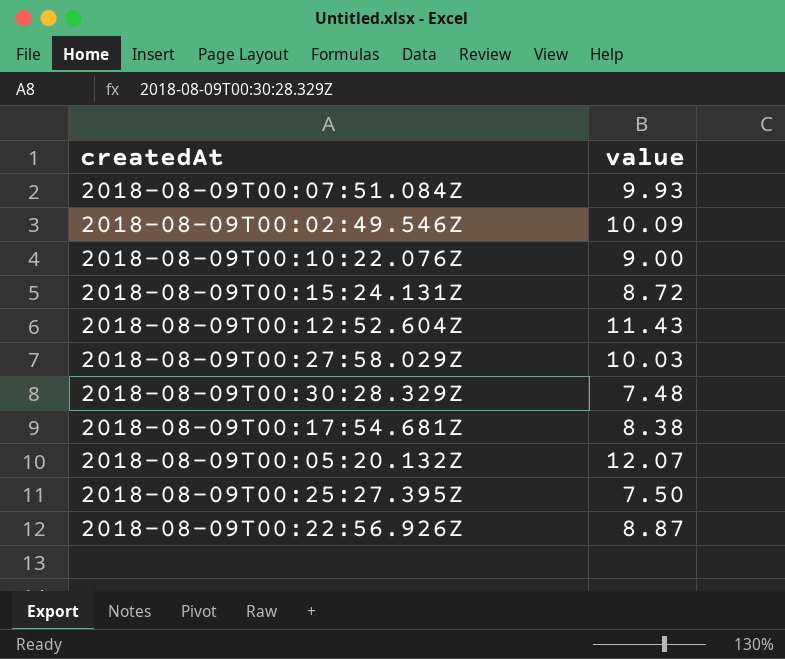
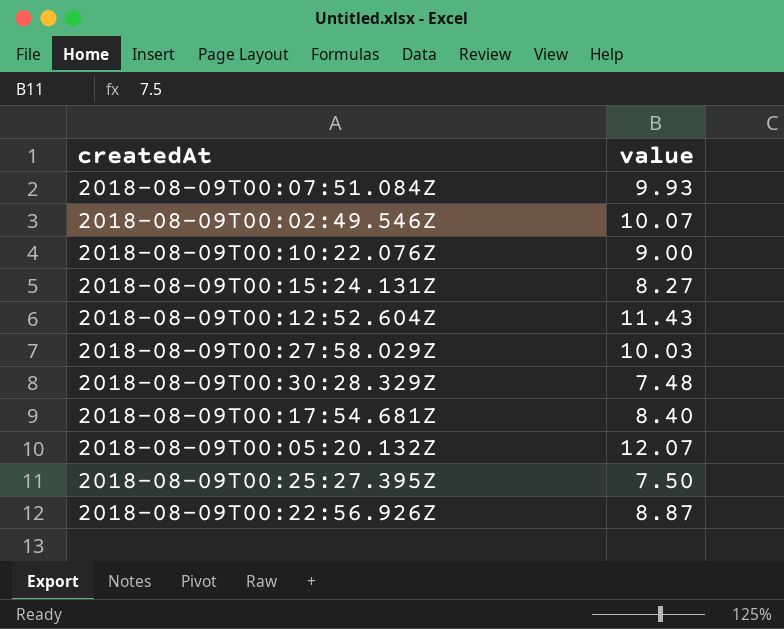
2018-08-09T00:02:49.546Z | value: 10.09 -> 10.07
2018-08-09T00:15:24.131Z | value: 8.72 -> 8.27
2018-08-09T00:17:54.681Z | value: 8.38 -> 8.40

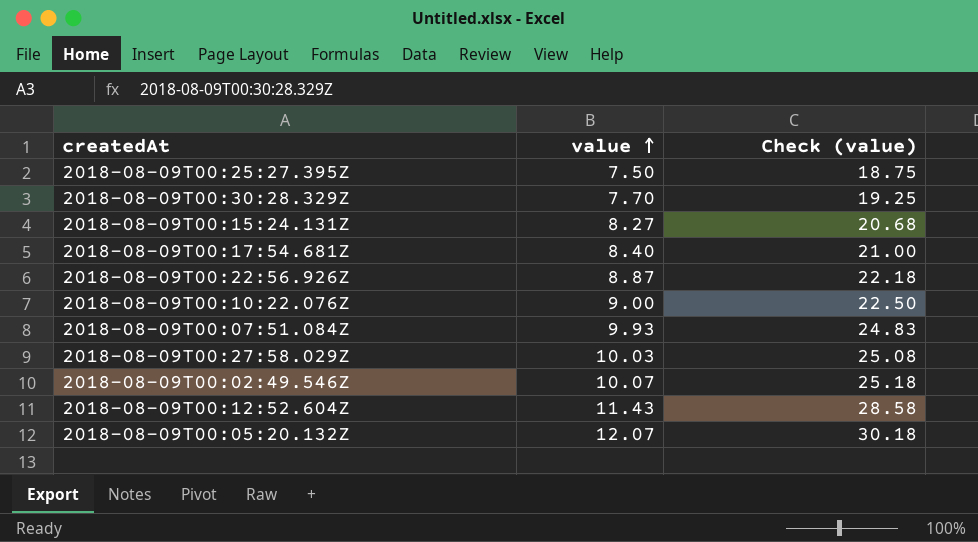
row order: none -> value ascending
column Check (value) | formula: none -> [value] * 2.5
2018-08-09T00:30:28.329Z | value: 7.48 -> 7.70

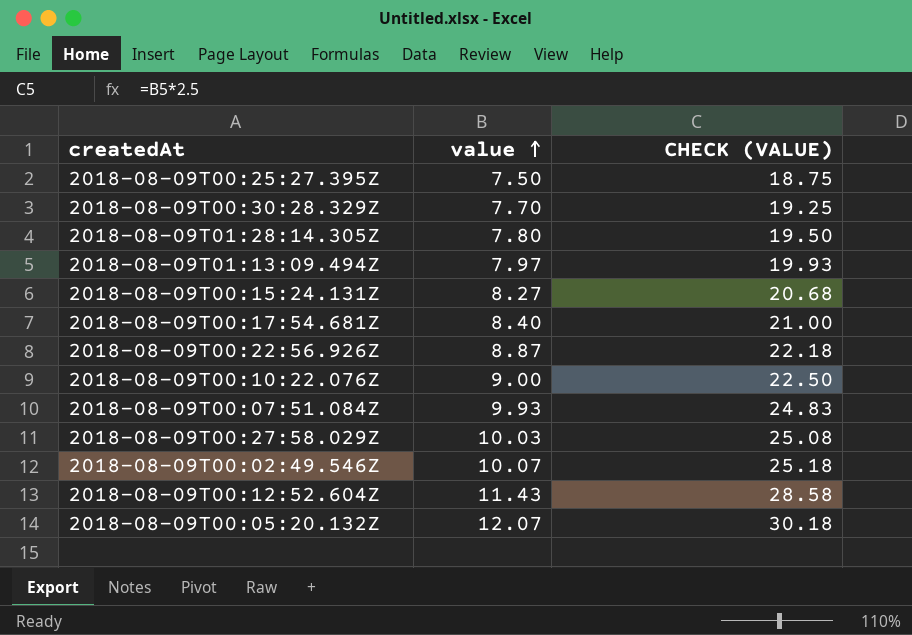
column name: Check (value) -> CHECK (VALUE)
row 2018-08-09T01:28:14.305Z: none -> 7.80 | 19.50
row 2018-08-09T01:13:09.494Z: none -> 7.97 | 19.93

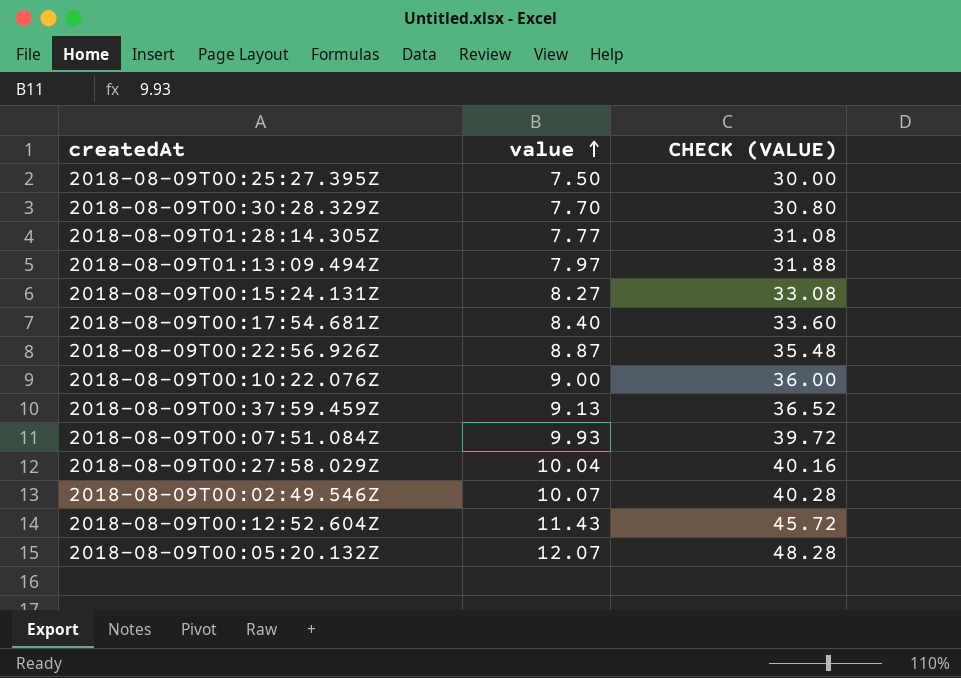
column CHECK (VALUE) | formula: [value] * 2.5 -> [value] * 4
2018-08-09T01:28:14.305Z | value: 7.80 -> 7.77
row 2018-08-09T00:37:59.459Z: none -> 9.13 | 36.52
2018-08-09T00:27:58.029Z | value: 10.03 -> 10.04

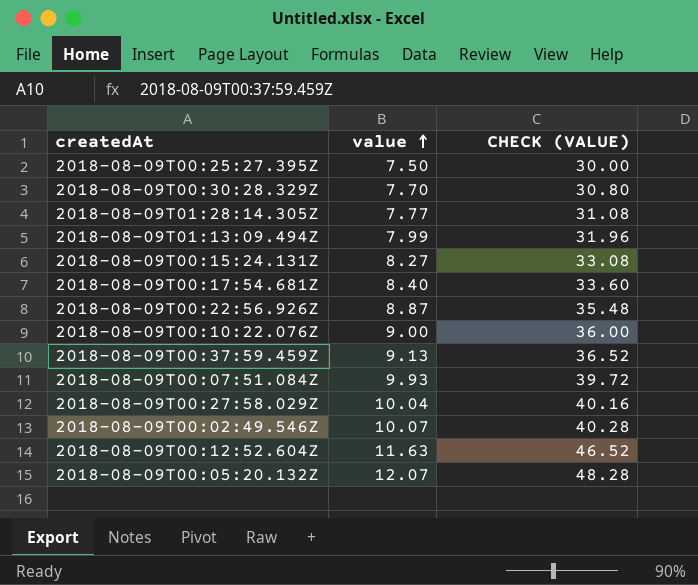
2018-08-09T01:13:09.494Z | value: 7.97 -> 7.99
2018-08-09T01:13:09.494Z | CHECK (VALUE): 31.88 -> 31.96
2018-08-09T00:12:52.604Z | value: 11.43 -> 11.63
2018-08-09T00:12:52.604Z | CHECK (VALUE): 45.72 -> 46.52

